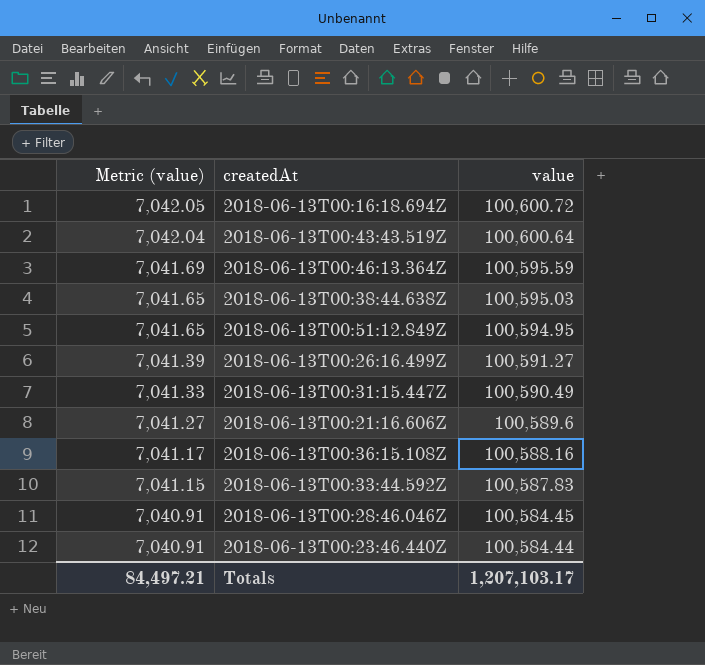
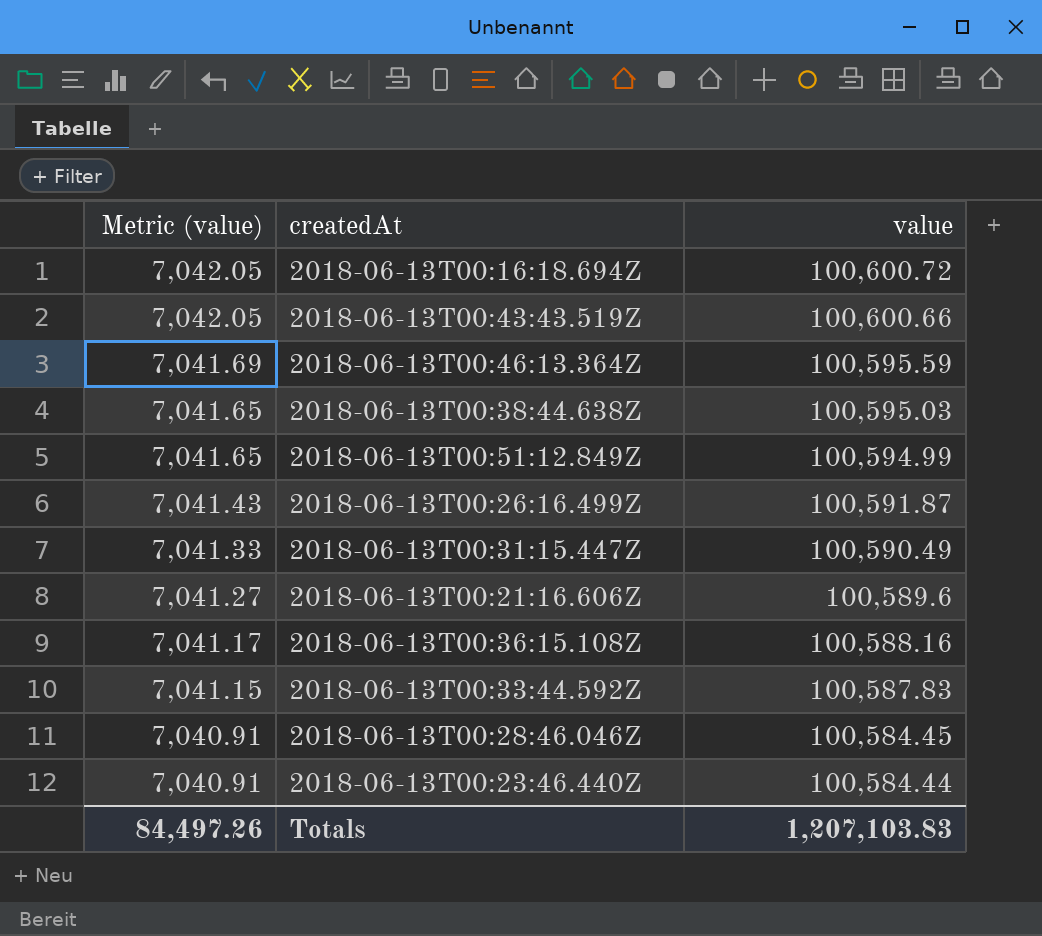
2018-06-13T00:43:43.519Z | Metric (value): 7,042.04 -> 7,042.05
2018-06-13T00:43:43.519Z | value: 100,600.64 -> 100,600.66
2018-06-13T00:51:12.849Z | value: 100,594.95 -> 100,594.99
2018-06-13T00:26:16.499Z | Metric (value): 7,041.39 -> 7,041.43
2018-06-13T00:26:16.499Z | value: 100,591.27 -> 100,591.87
Totals | Metric (value): 84,497.21 -> 84,497.26
Totals | value: 1,207,103.17 -> 1,207,103.83

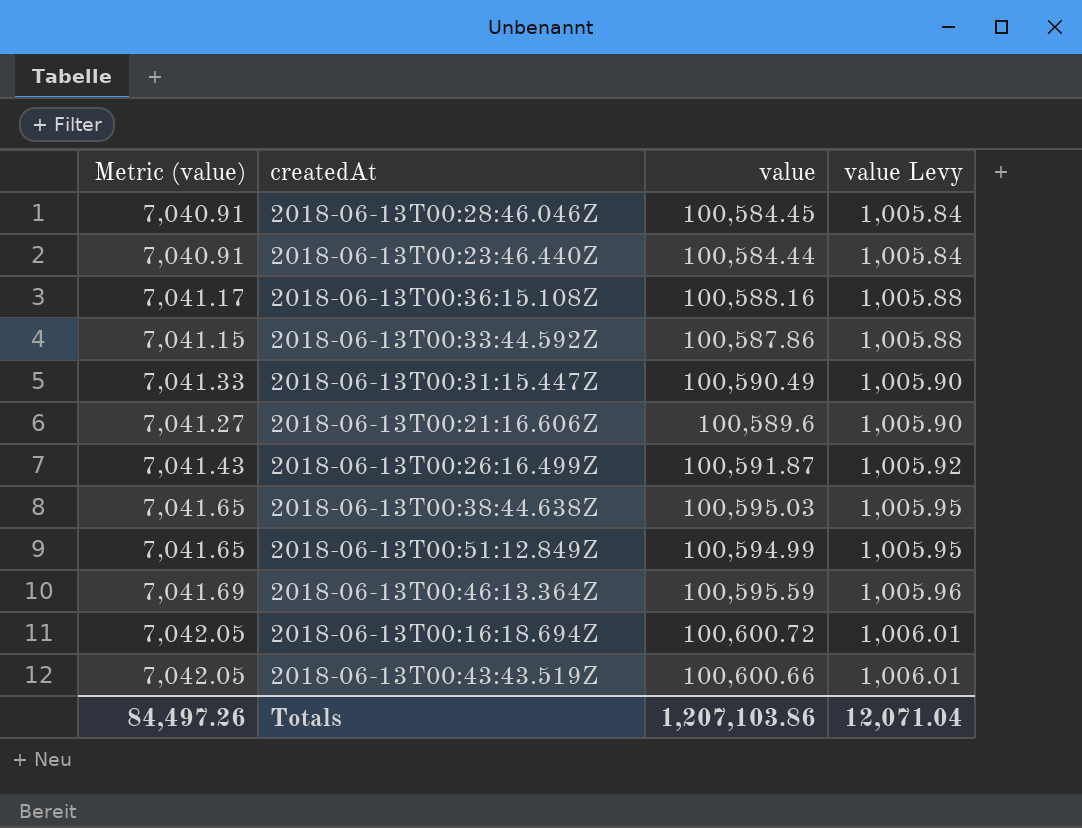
row order: Metric (value) descending -> value Levy ascending
column value Levy | formula: none -> [value] * 0.01
2018-06-13T00:33:44.592Z | value: 100,587.83 -> 100,587.86
Totals | value: 1,207,103.83 -> 1,207,103.86

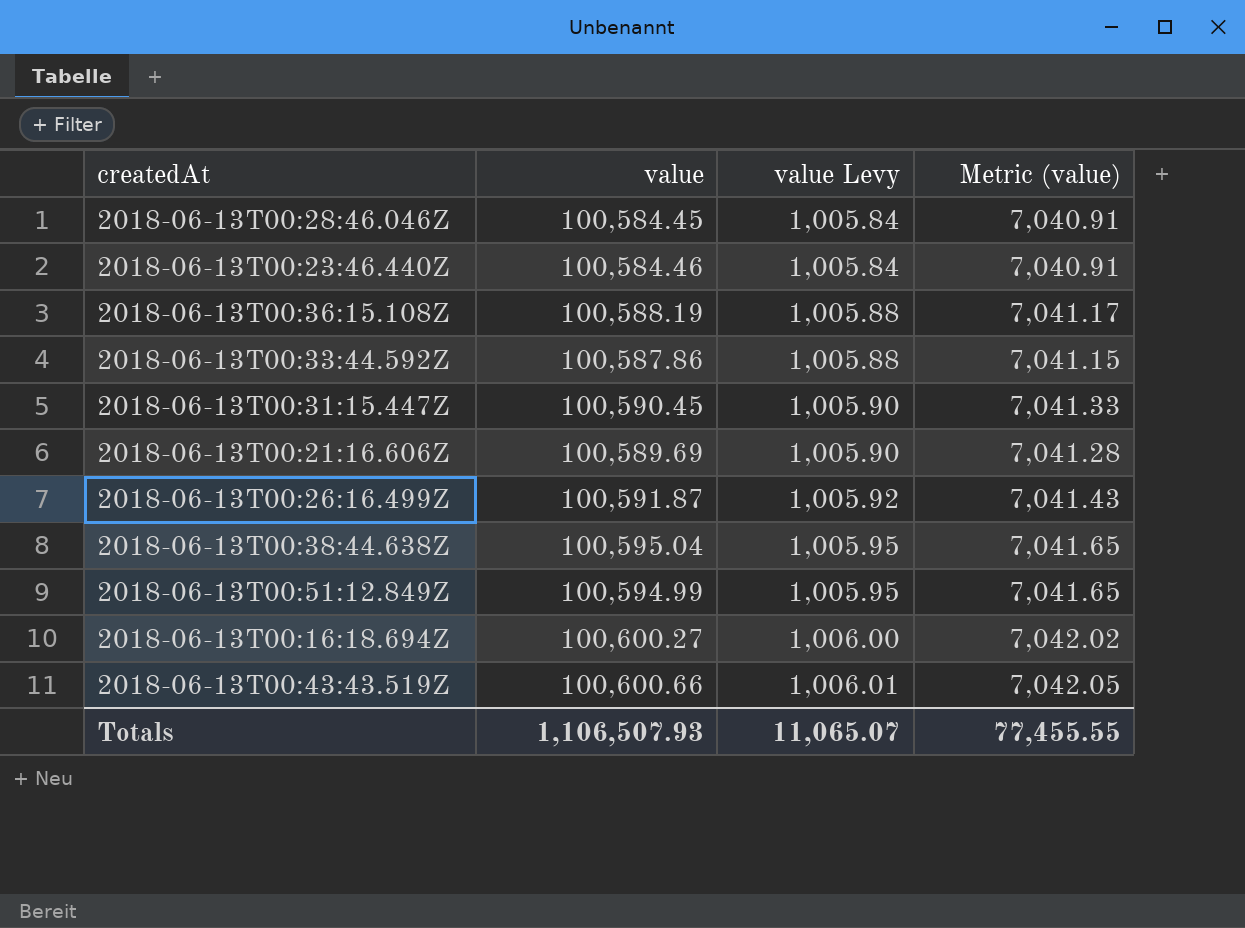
column Metric (value) | position: 1 -> 4
row 2018-06-13T00:46:13.364Z: 7,041.69 | 100,595.59 | 1,005.96 -> none
2018-06-13T00:23:46.440Z | value: 100,584.44 -> 100,584.46
2018-06-13T00:36:15.108Z | value: 100,588.16 -> 100,588.19
2018-06-13T00:31:15.447Z | value: 100,590.49 -> 100,590.45
2018-06-13T00:21:16.606Z | value: 100,589.6 -> 100,589.69
2018-06-13T00:21:16.606Z | Metric (value): 7,041.27 -> 7,041.28
2018-06-13T00:38:44.638Z | value: 100,595.03 -> 100,595.04
2018-06-13T00:16:18.694Z | value: 100,600.72 -> 100,600.27
2018-06-13T00:16:18.694Z | value Levy: 1,006.01 -> 1,006.00
2018-06-13T00:16:18.694Z | Metric (value): 7,042.05 -> 7,042.02
Totals | value: 1,207,103.86 -> 1,106,507.93
Totals | value Levy: 12,071.04 -> 11,065.07
Totals | Metric (value): 84,497.26 -> 77,455.55

